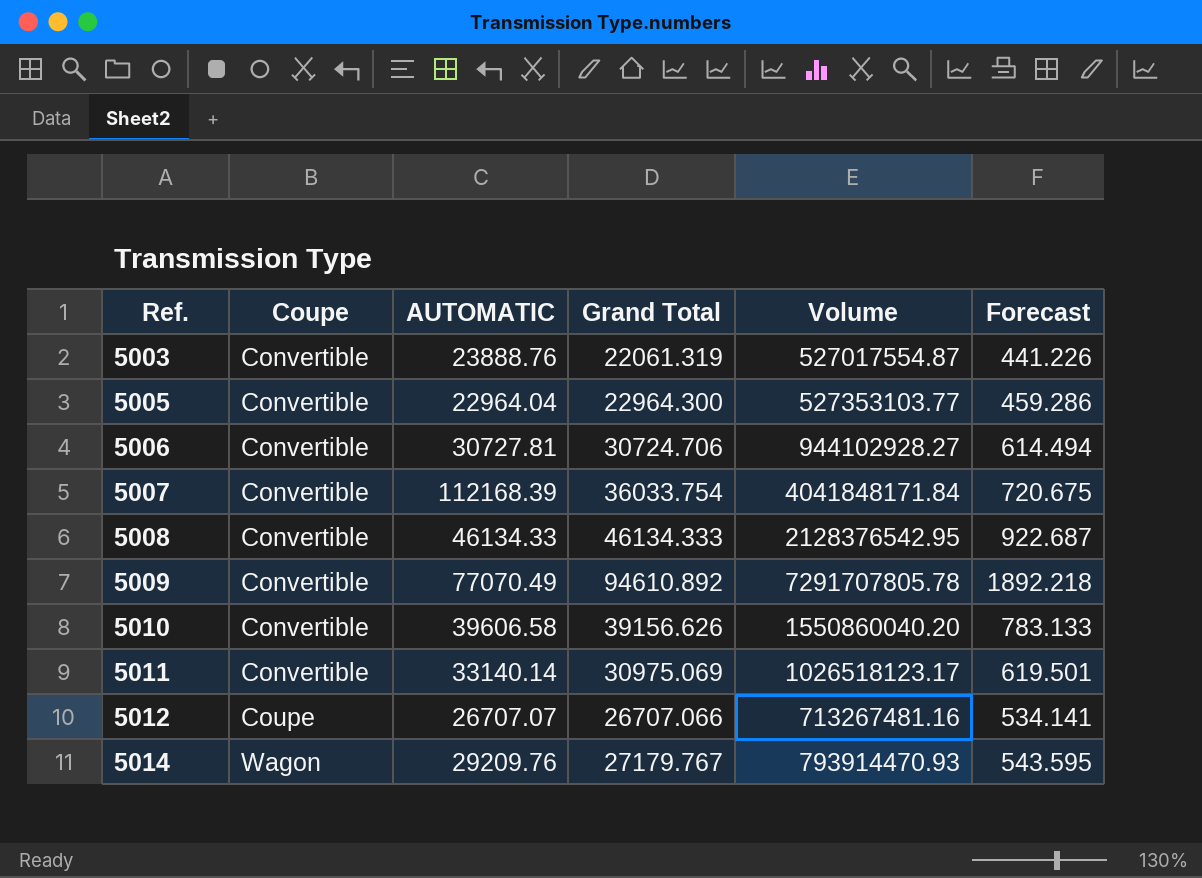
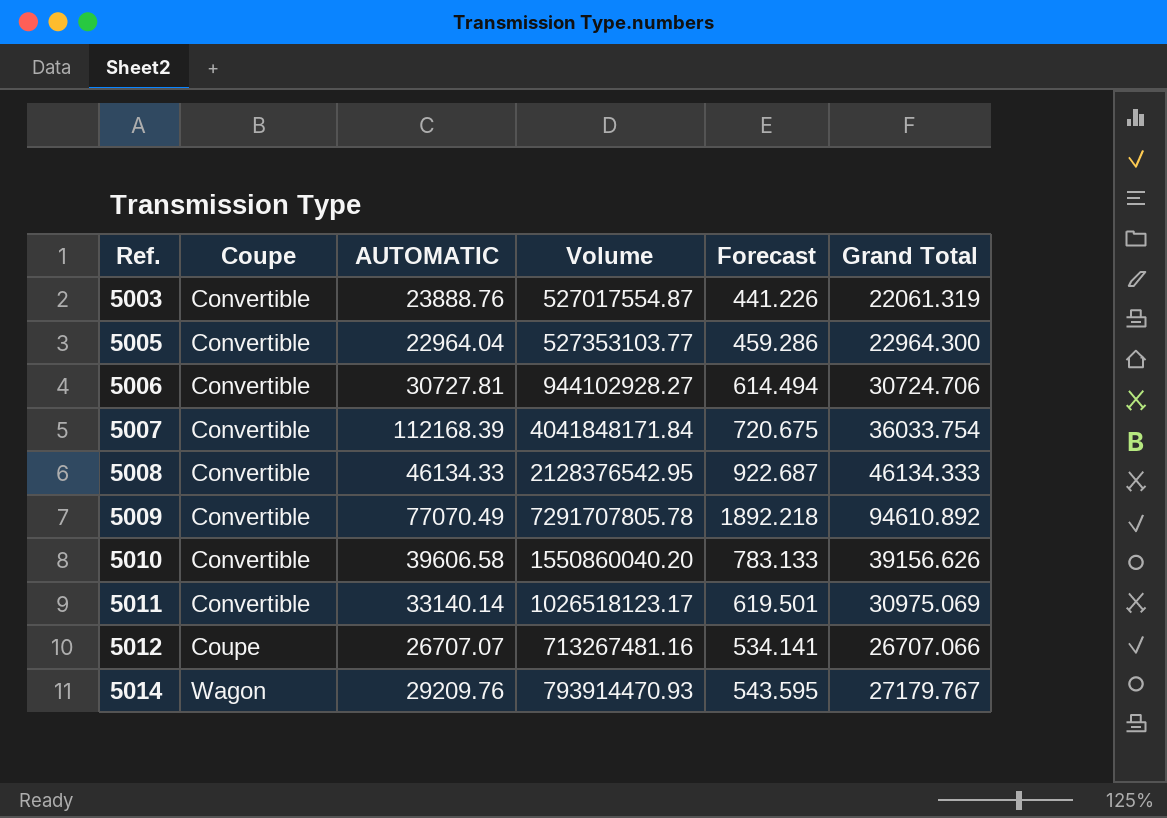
column Grand Total | position: 4 -> 6

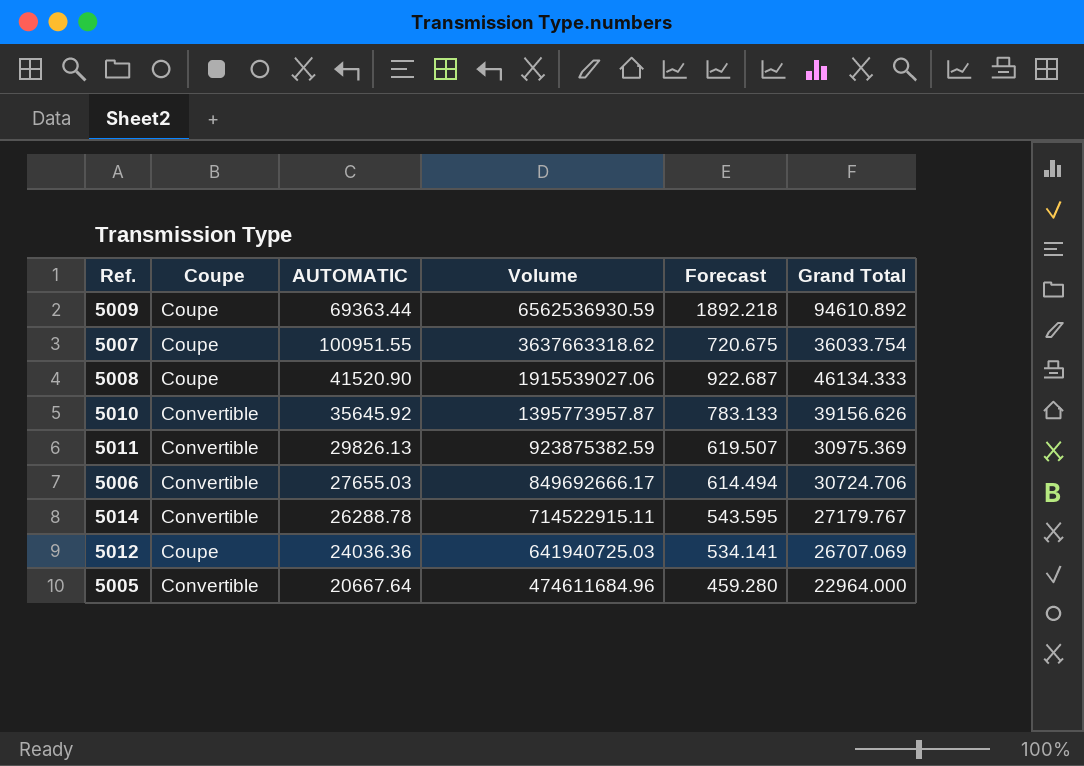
row order: Ref. ascending -> Volume descending
row 5003: Convertible | 23888.76 | 527017554.87 | 441.226 | 22061.319 -> none
5009 | Coupe: Convertible -> Coupe
5009 | AUTOMATIC: 77070.49 -> 69363.44
5009 | Volume: 7291707805.78 -> 6562536930.59
5007 | Coupe: Convertible -> Coupe
5007 | AUTOMATIC: 112168.39 -> 100951.55
5007 | Volume: 4041848171.84 -> 3637663318.62
5008 | Coupe: Convertible -> Coupe
5008 | AUTOMATIC: 46134.33 -> 41520.90
5008 | Volume: 2128376542.95 -> 1915539027.06
5010 | AUTOMATIC: 39606.58 -> 35645.92
5010 | Volume: 1550860040.20 -> 1395773957.87
5011 | AUTOMATIC: 33140.14 -> 29826.13
5011 | Volume: 1026518123.17 -> 923875382.59
5011 | Forecast: 619.501 -> 619.507
5011 | Grand Total: 30975.069 -> 30975.369
5006 | AUTOMATIC: 30727.81 -> 27655.03
5006 | Volume: 944102928.27 -> 849692666.17
5014 | Coupe: Wagon -> Convertible
5014 | AUTOMATIC: 29209.76 -> 26288.78
5014 | Volume: 793914470.93 -> 714522915.11
5012 | AUTOMATIC: 26707.07 -> 24036.36
5012 | Volume: 713267481.16 -> 641940725.03
5012 | Grand Total: 26707.066 -> 26707.069
5005 | AUTOMATIC: 22964.04 -> 20667.64
5005 | Volume: 527353103.77 -> 474611684.96
5005 | Forecast: 459.286 -> 459.280
5005 | Grand Total: 22964.300 -> 22964.000

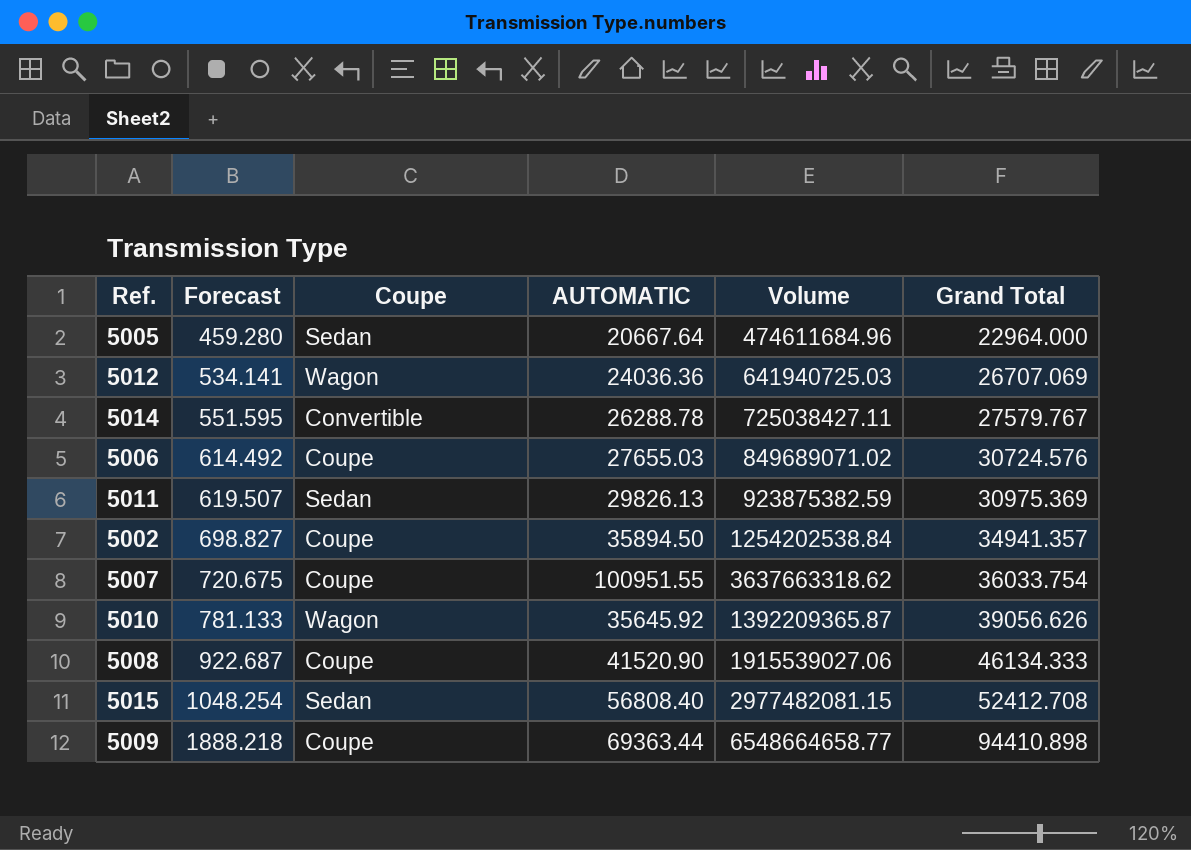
row order: Volume descending -> Forecast ascending
column Forecast | position: 5 -> 2
5005 | Coupe: Convertible -> Sedan
5012 | Coupe: Coupe -> Wagon
5014 | Forecast: 543.595 -> 551.595
5014 | Volume: 714522915.11 -> 725038427.11
5014 | Grand Total: 27179.767 -> 27579.767
5006 | Forecast: 614.494 -> 614.492
5006 | Coupe: Convertible -> Coupe
5006 | Volume: 849692666.17 -> 849689071.02
5006 | Grand Total: 30724.706 -> 30724.576
5011 | Coupe: Convertible -> Sedan
row 5002: none -> 698.827 | Coupe | 35894.50 | 1254202538.84 | 34941.357
5010 | Forecast: 783.133 -> 781.133
5010 | Coupe: Convertible -> Wagon
5010 | Volume: 1395773957.87 -> 1392209365.87
5010 | Grand Total: 39156.626 -> 39056.626
row 5015: none -> 1048.254 | Sedan | 56808.40 | 2977482081.15 | 52412.708
5009 | Forecast: 1892.218 -> 1888.218
5009 | Volume: 6562536930.59 -> 6548664658.77
5009 | Grand Total: 94610.892 -> 94410.898

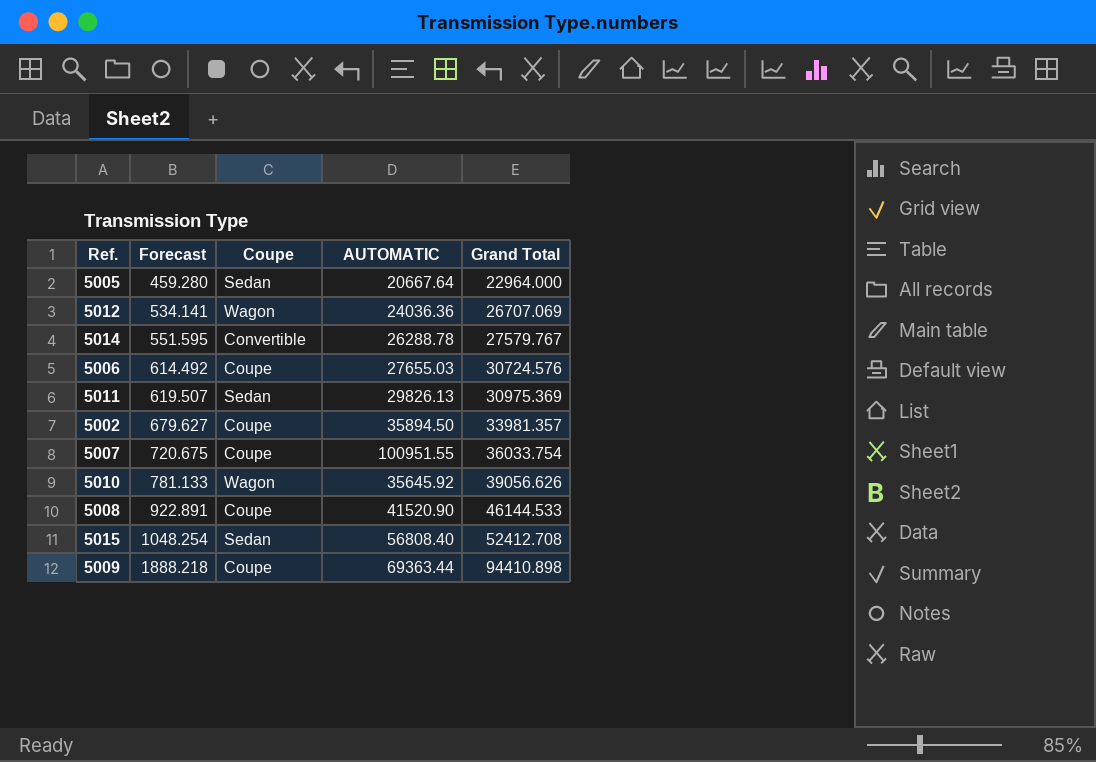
column Volume | formula: [AUTOMATIC] * [Grand Total] -> none
5002 | Forecast: 698.827 -> 679.627
5002 | Grand Total: 34941.357 -> 33981.357
5008 | Forecast: 922.687 -> 922.891
5008 | Grand Total: 46134.333 -> 46144.533

